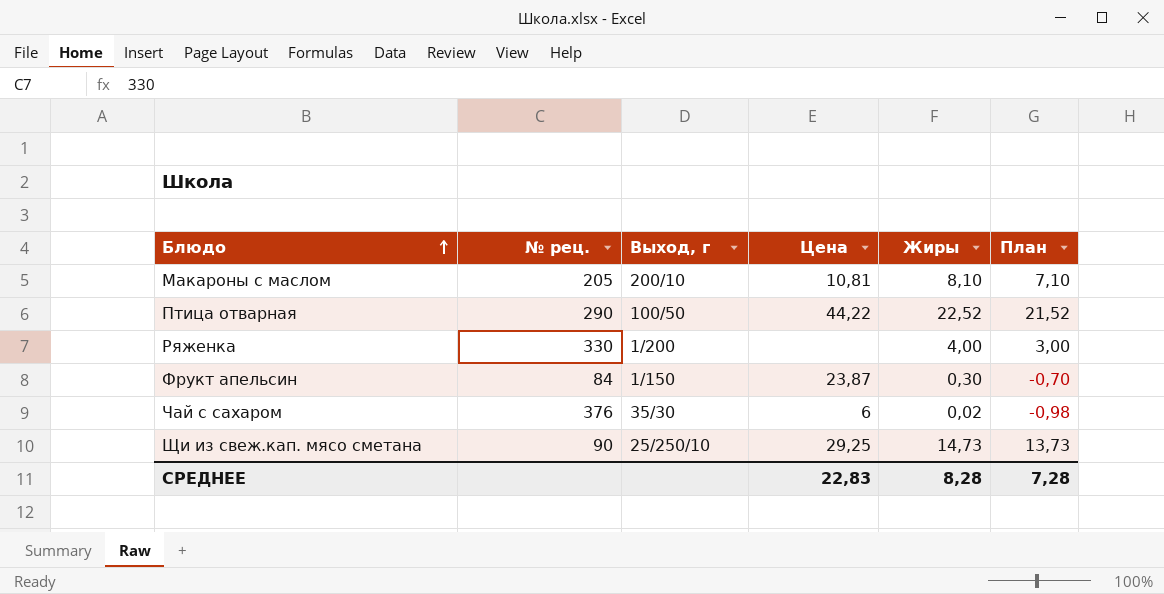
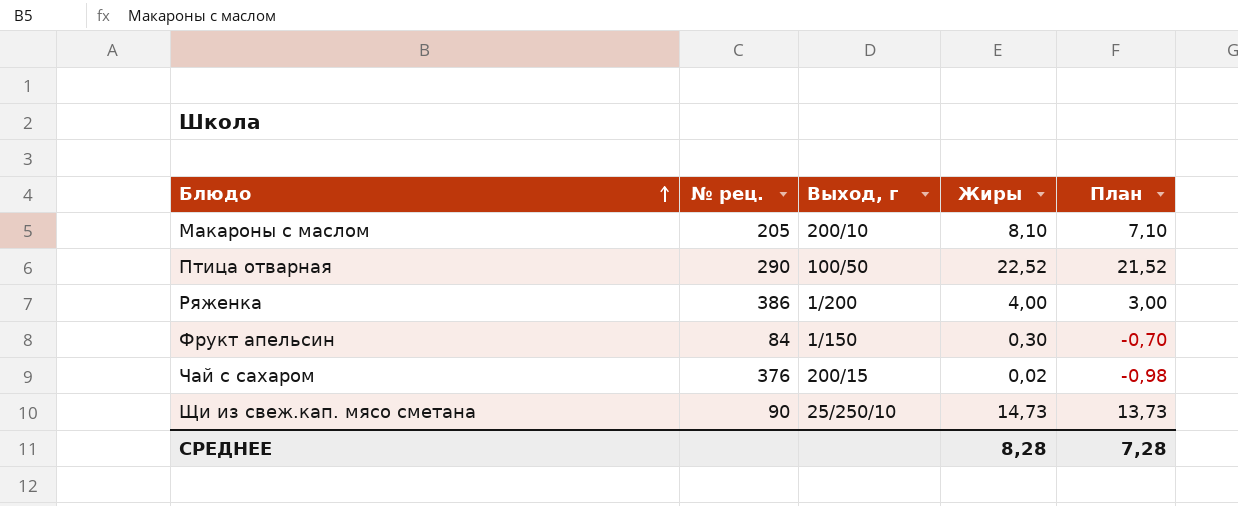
column Цена | position: 4 -> none
Ряженка | № рец.: 330 -> 386
Чай с сахаром | Выход, г: 35/30 -> 200/15

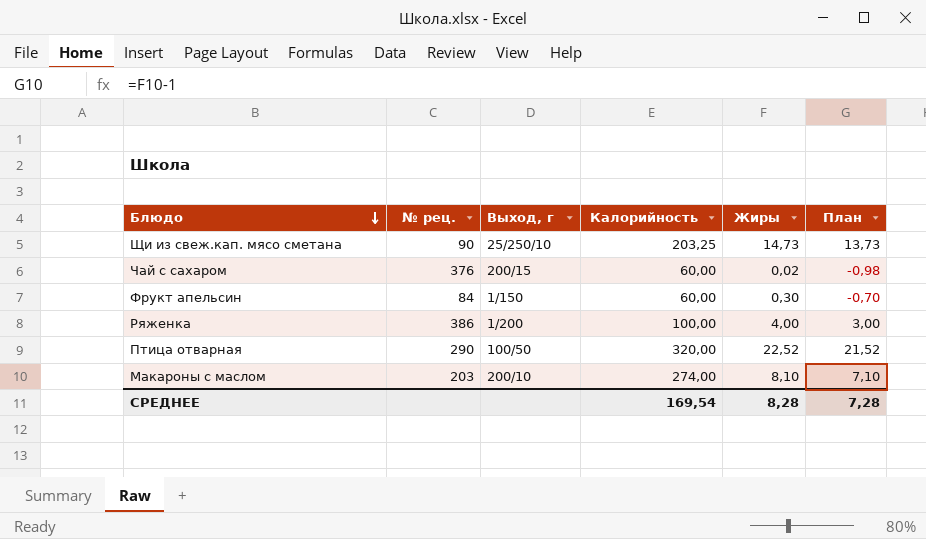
row order: Блюдо ascending -> Блюдо descending
column Калорийность | position: none -> 4
Макароны с маслом | № рец.: 205 -> 203

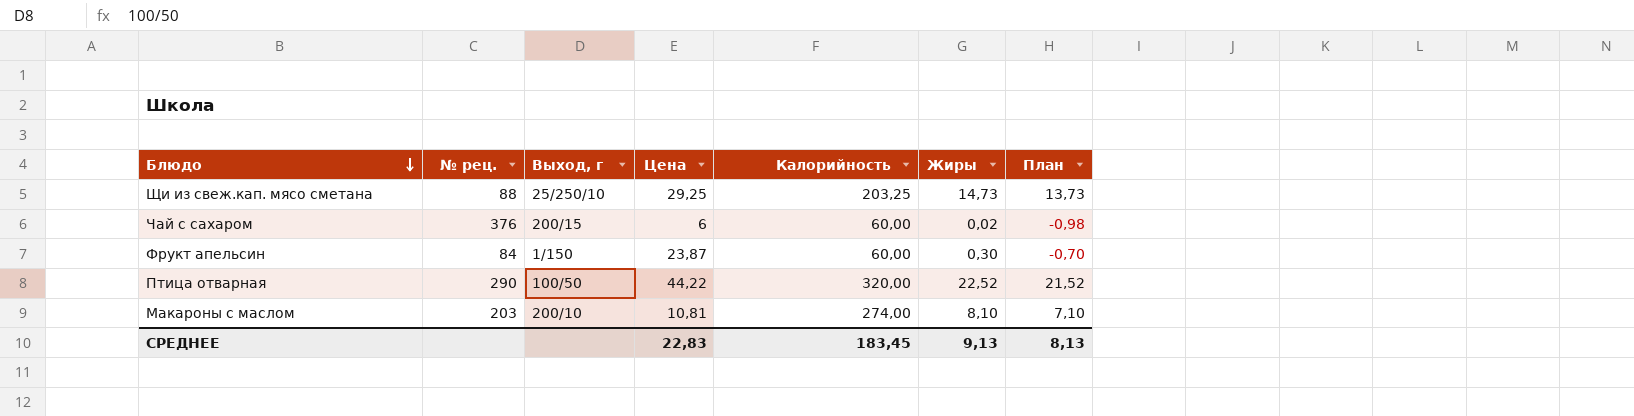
column Цена | position: none -> 4
row Ряженка: 386 | 1/200 | 100,00 | 4,00 | 3,00 -> none
Щи из свеж.кап. мясо сметана | № рец.: 90 -> 88
СРЕДНЕЕ | Калорийность: 169,54 -> 183,45
СРЕДНЕЕ | Жиры: 8,28 -> 9,13
СРЕДНЕЕ | План: 7,28 -> 8,13

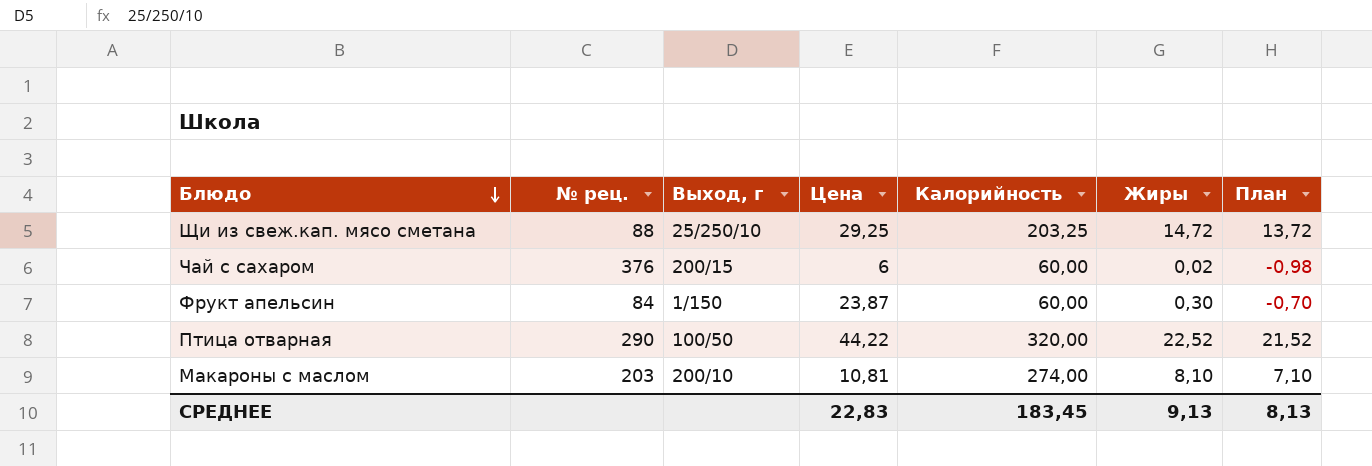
Щи из свеж.кап. мясо сметана | Жиры: 14,73 -> 14,72
Щи из свеж.кап. мясо сметана | План: 13,73 -> 13,72

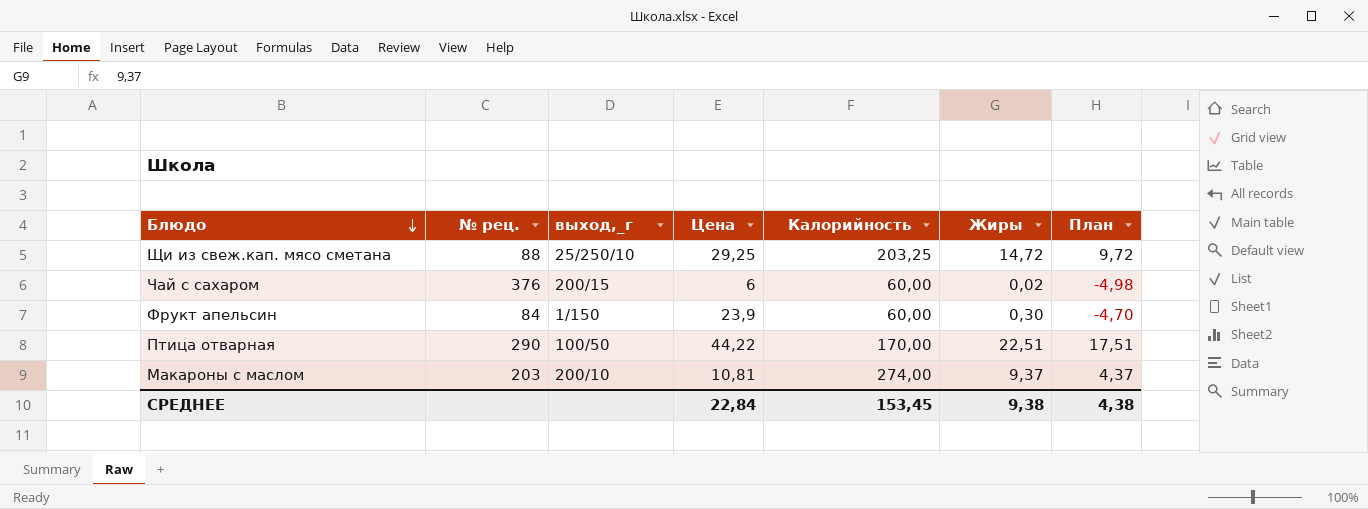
column name: Выход, г -> выход,_г
column План | formula: [Жиры] - 1 -> [Жиры] - 5
Фрукт апельсин | Цена: 23,87 -> 23,9
Птица отварная | Калорийность: 320,00 -> 170,00
Птица отварная | Жиры: 22,52 -> 22,51
Макароны с маслом | Жиры: 8,10 -> 9,37
СРЕДНЕЕ | Цена: 22,83 -> 22,84
СРЕДНЕЕ | Калорийность: 183,45 -> 153,45
СРЕДНЕЕ | Жиры: 9,13 -> 9,38
СРЕДНЕЕ | План: 8,13 -> 4,38

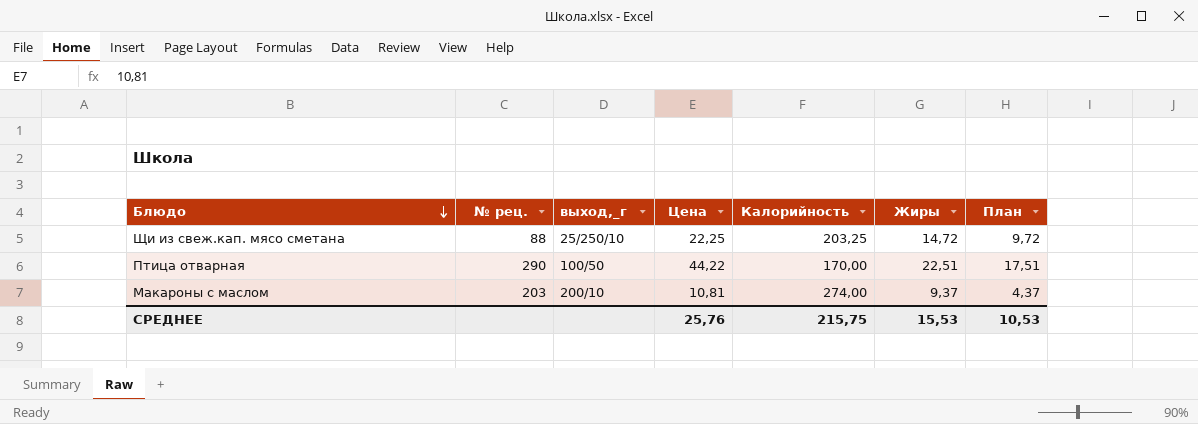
row Чай с сахаром: 376 | 200/15 | 6 | 60,00 | 0,02 | -4,98 -> none
row Фрукт апельсин: 84 | 1/150 | 23,9 | 60,00 | 0,30 | -4,70 -> none
Щи из свеж.кап. мясо сметана | Цена: 29,25 -> 22,25
СРЕДНЕЕ | Цена: 22,84 -> 25,76
СРЕДНЕЕ | Калорийность: 153,45 -> 215,75
СРЕДНЕЕ | Жиры: 9,38 -> 15,53
СРЕДНЕЕ | План: 4,38 -> 10,53

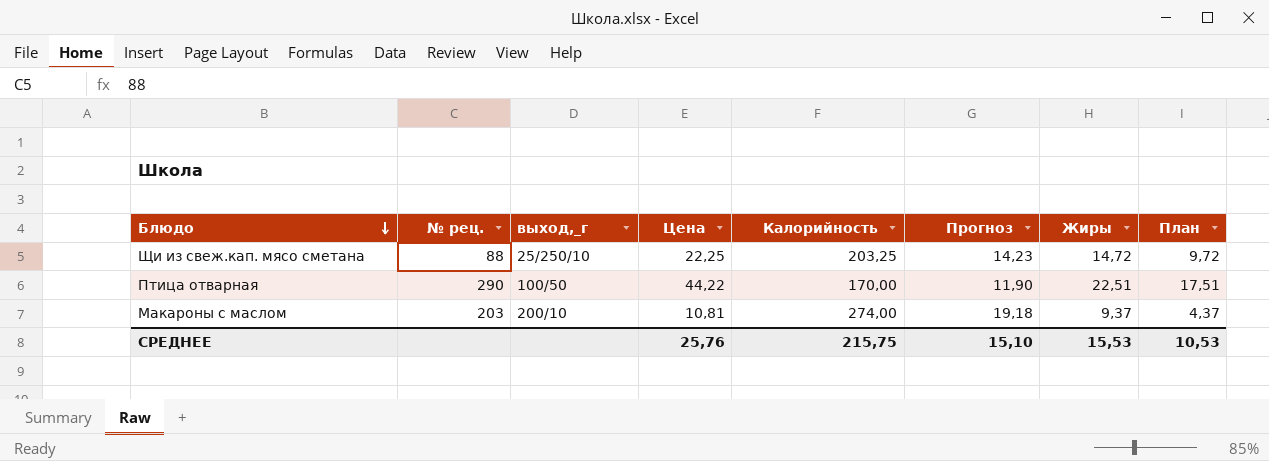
column Прогноз | formula: none -> [Калорийность] * 0,07

